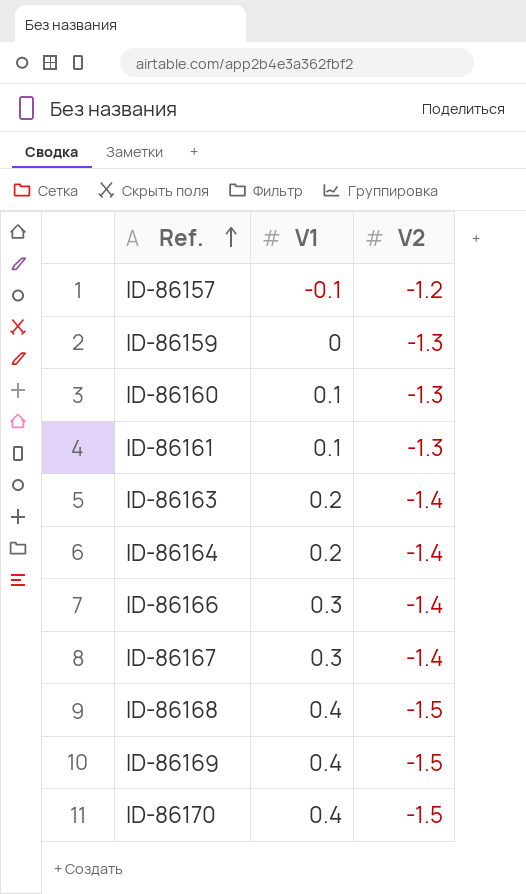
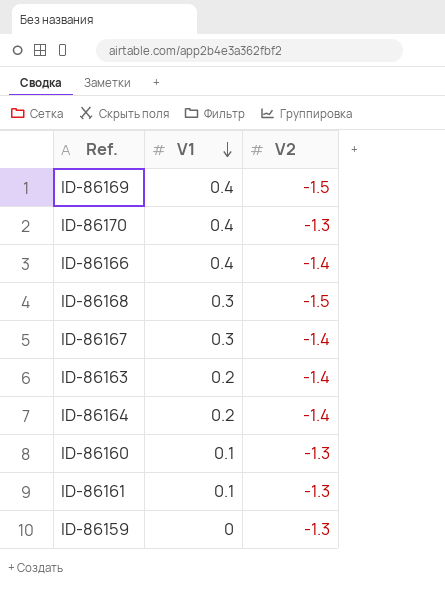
row order: Ref. ascending -> V1 descending
row ID-86157: -0.1 | -1.2 -> none
ID-86170 | V2: -1.5 -> -1.3
ID-86166 | V1: 0.3 -> 0.4
ID-86168 | V1: 0.4 -> 0.3

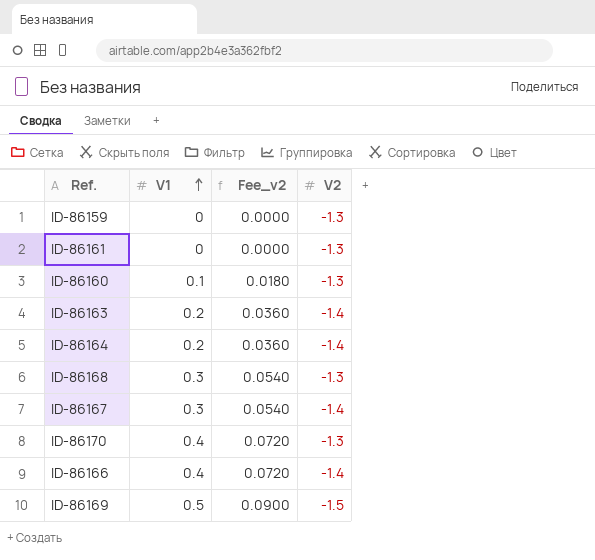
row order: V1 descending -> V1 ascending
column Fee_v2 | formula: none -> [V1] * 0.18
ID-86161 | V1: 0.1 -> 0
ID-86168 | V2: -1.5 -> -1.3
ID-86169 | V1: 0.4 -> 0.5

